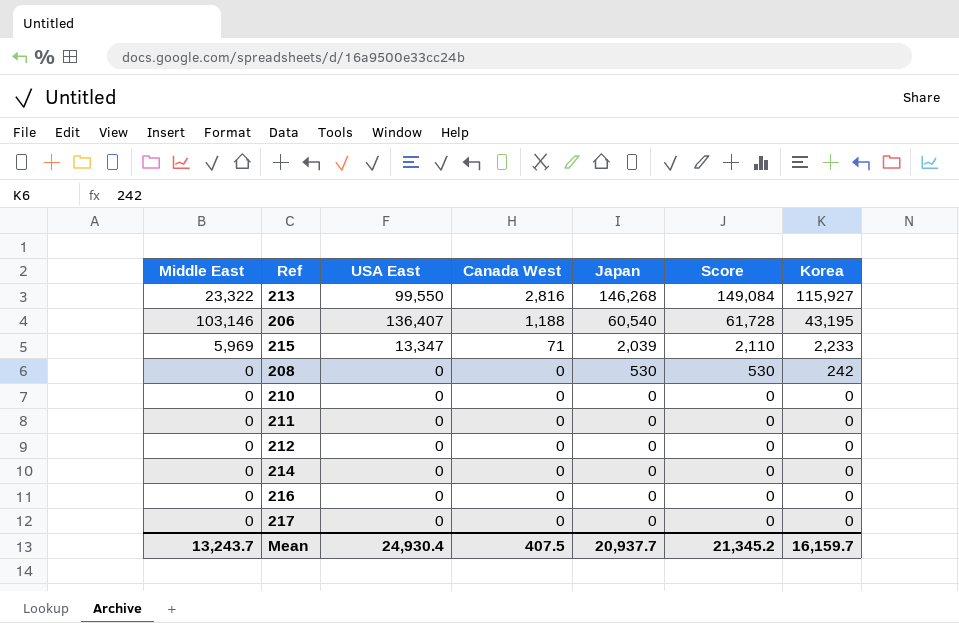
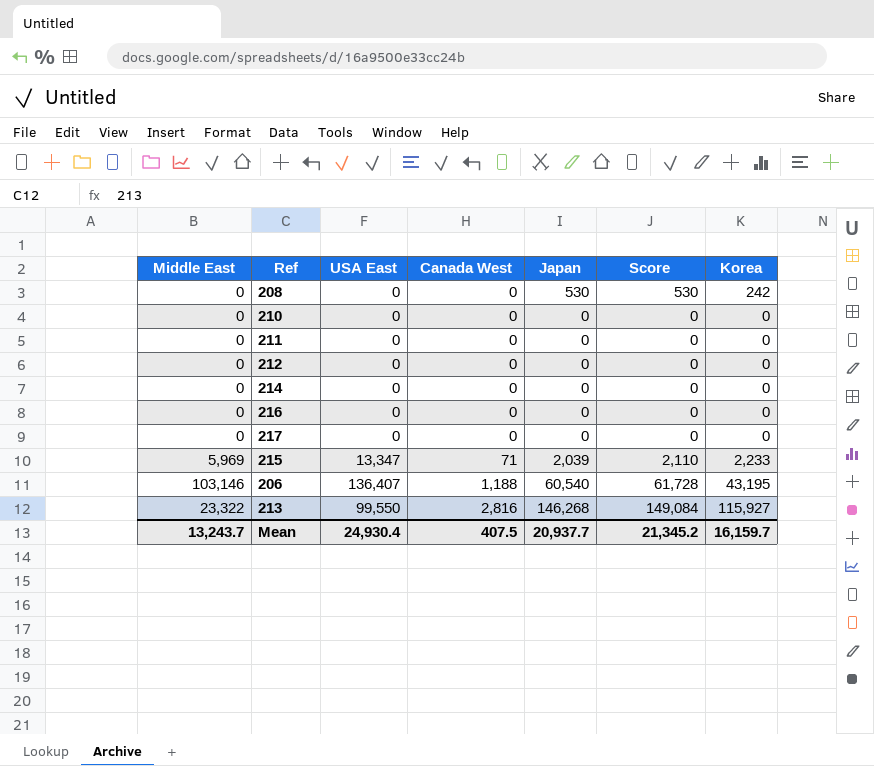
row order: Canada West descending -> Canada West ascending

